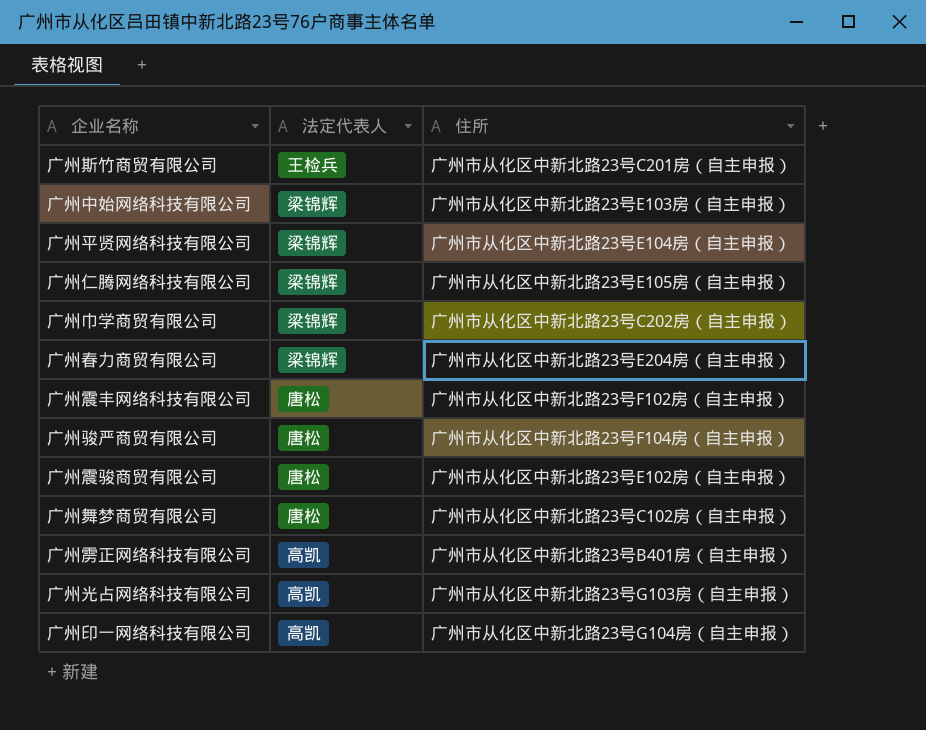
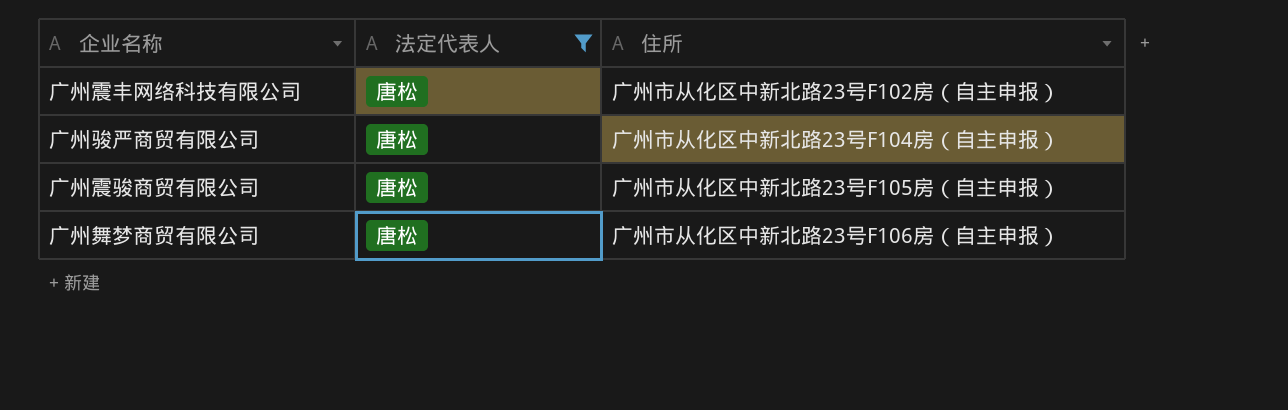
filter: none -> 法定代表人 = 唐松
广州震骏商贸有限公司 | 住所: 广州市从化区中新北路23号E102房（自主申报） -> 广州市从化区中新北路23号F105房（自主申报）
广州舞梦商贸有限公司 | 住所: 广州市从化区中新北路23号C102房（自主申报） -> 广州市从化区中新北路23号F106房（自主申报）

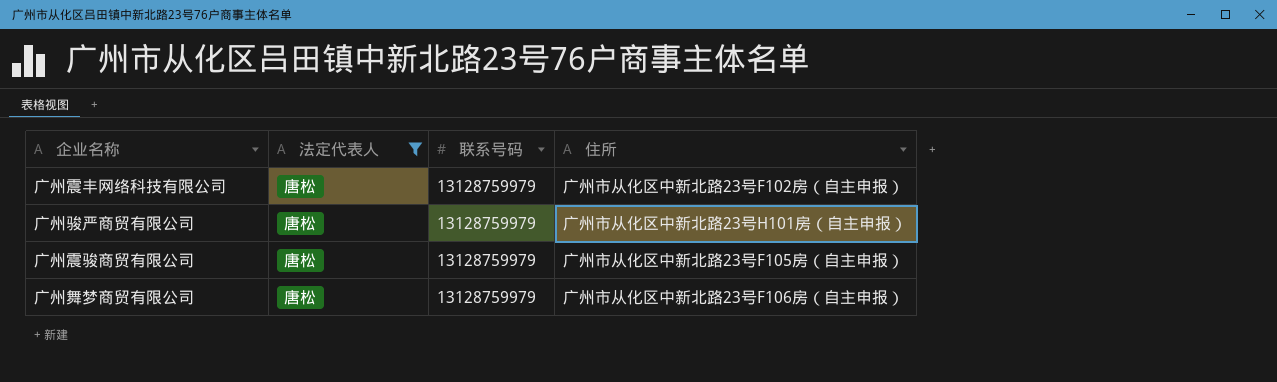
column 联系号码 | position: none -> 3
广州骏严商贸有限公司 | 住所: 广州市从化区中新北路23号F104房（自主申报） -> 广州市从化区中新北路23号H101房（自主申报）

